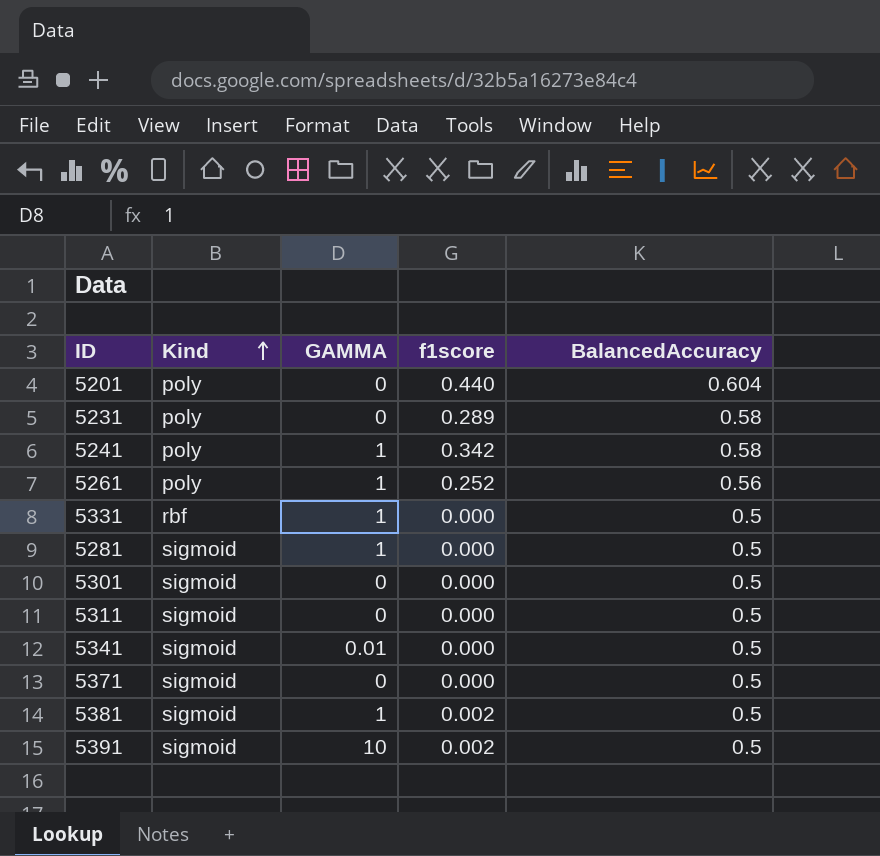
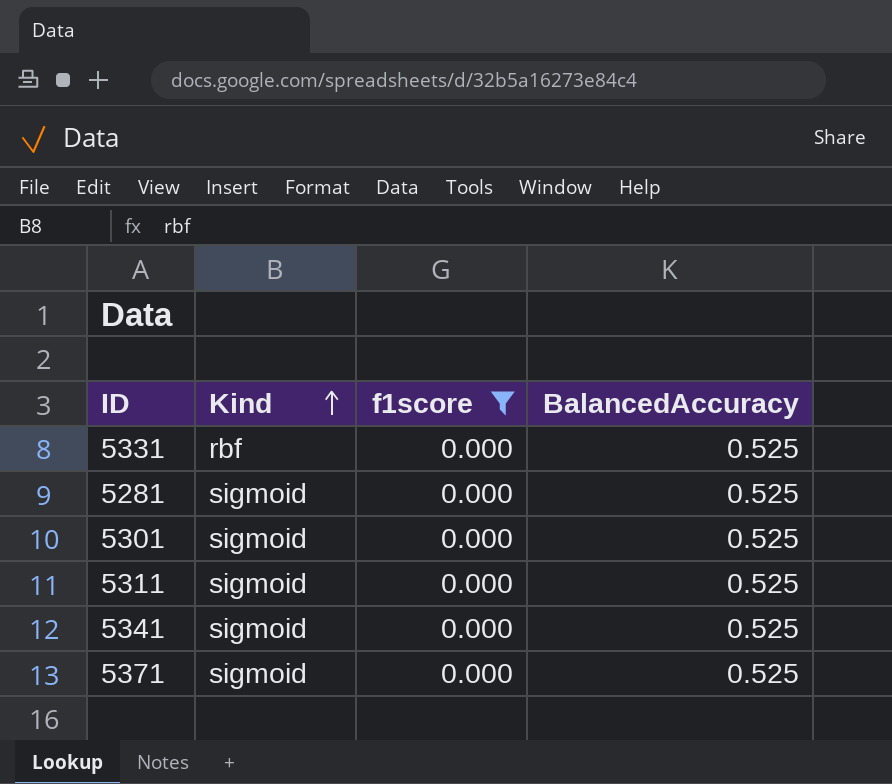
filter: none -> f1score = 0.000
column GAMMA | position: 3 -> none
5331 | BalancedAccuracy: 0.5 -> 0.525
5281 | BalancedAccuracy: 0.5 -> 0.525
5301 | BalancedAccuracy: 0.5 -> 0.525
5311 | BalancedAccuracy: 0.5 -> 0.525
5341 | BalancedAccuracy: 0.5 -> 0.525
5371 | BalancedAccuracy: 0.5 -> 0.525

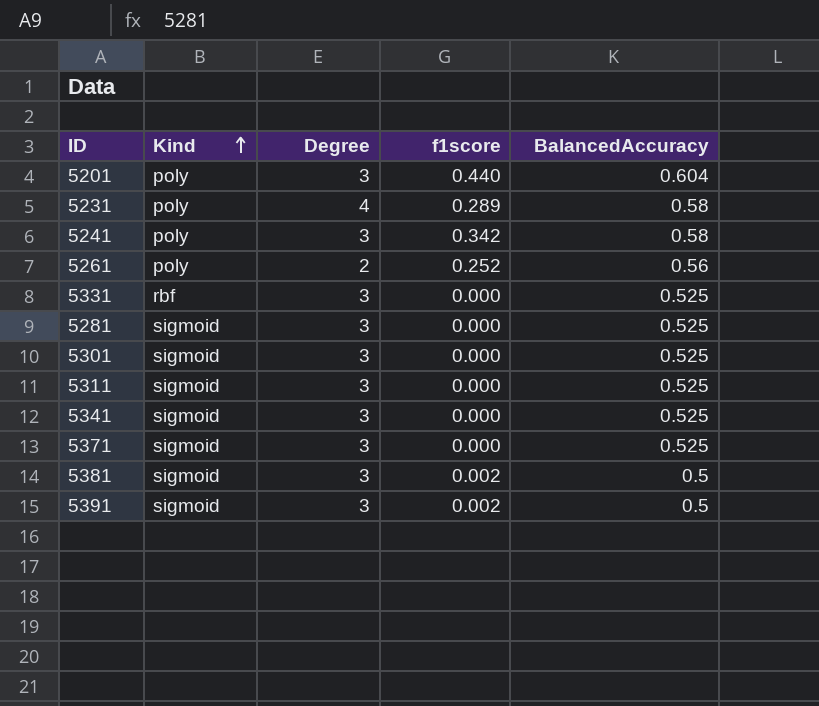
filter: f1score = 0.000 -> none
column Degree | position: none -> 3

